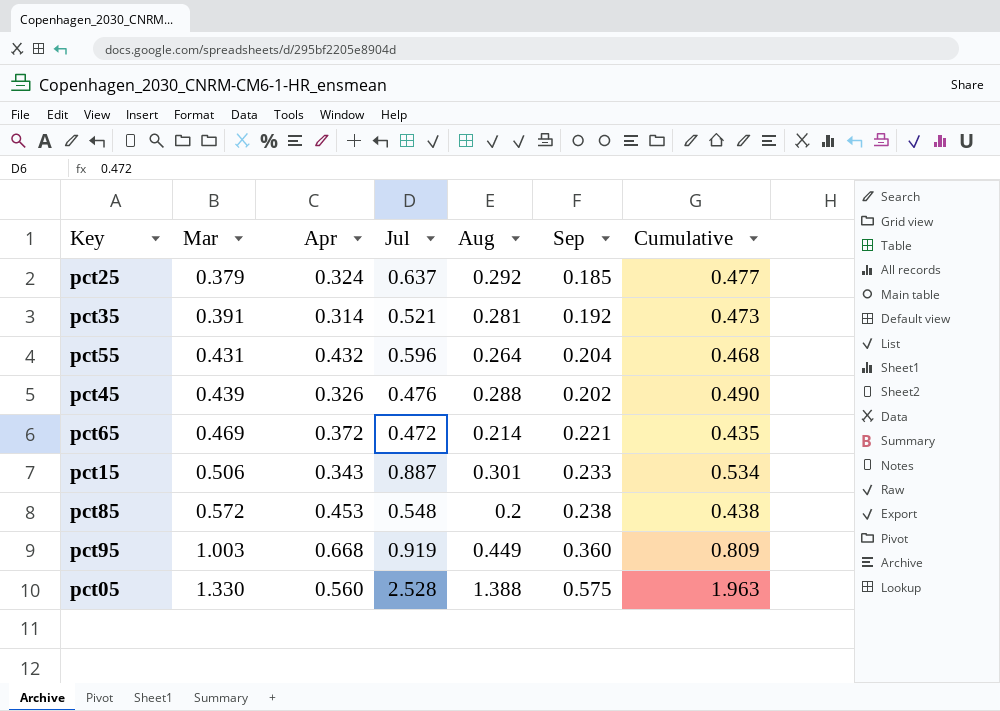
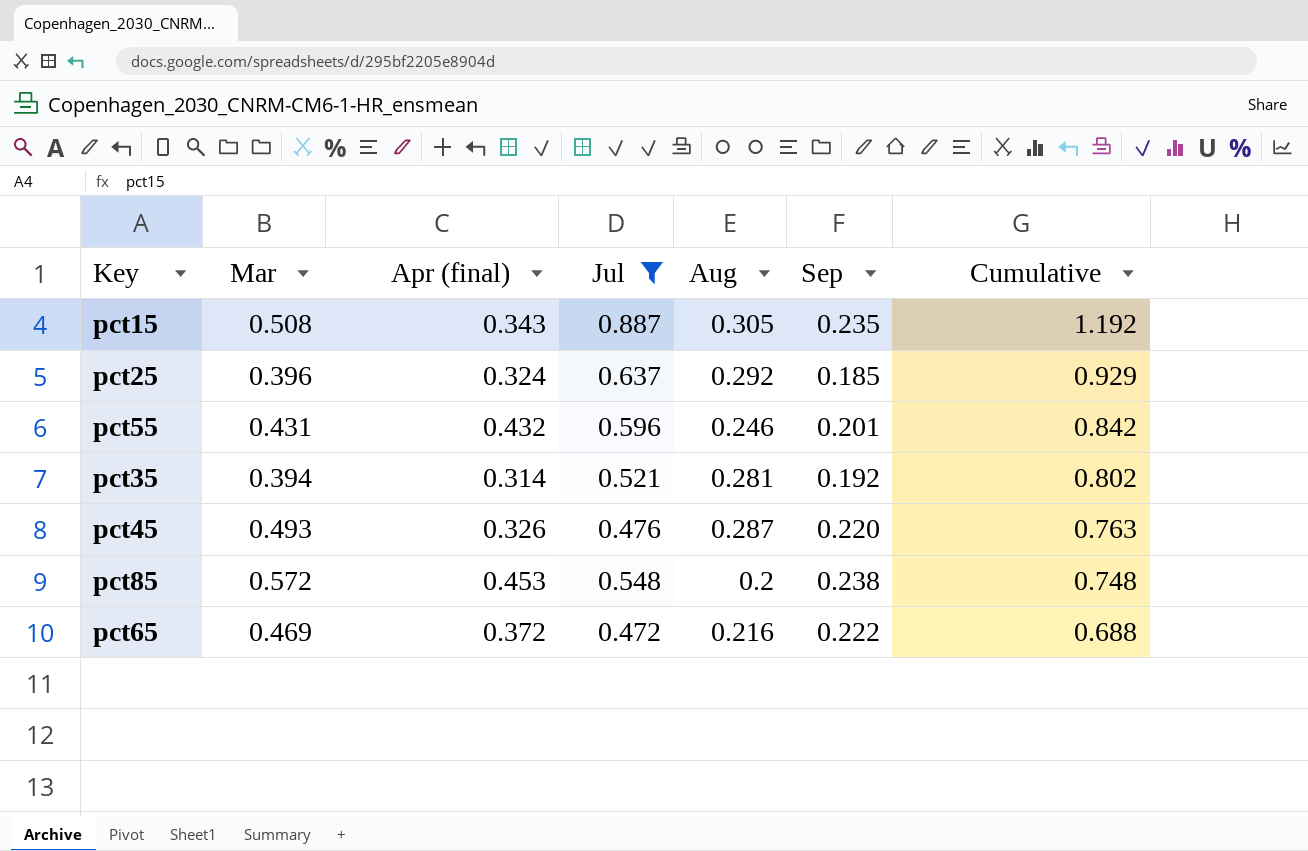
filter: none -> Jul <= 0.887
row order: Mar ascending -> Cumulative descending
column name: Apr -> Apr (final)
column Cumulative | formula: [Aug] + [Sep] -> [Jul] + [Aug]
pct15 | Mar: 0.506 -> 0.508
pct15 | Aug: 0.301 -> 0.305
pct15 | Sep: 0.233 -> 0.235
pct25 | Mar: 0.379 -> 0.396
pct55 | Aug: 0.264 -> 0.246
pct55 | Sep: 0.204 -> 0.201
pct35 | Mar: 0.391 -> 0.394
pct45 | Mar: 0.439 -> 0.493
pct45 | Aug: 0.288 -> 0.287
pct45 | Sep: 0.202 -> 0.220
pct65 | Aug: 0.214 -> 0.216
pct65 | Sep: 0.221 -> 0.222

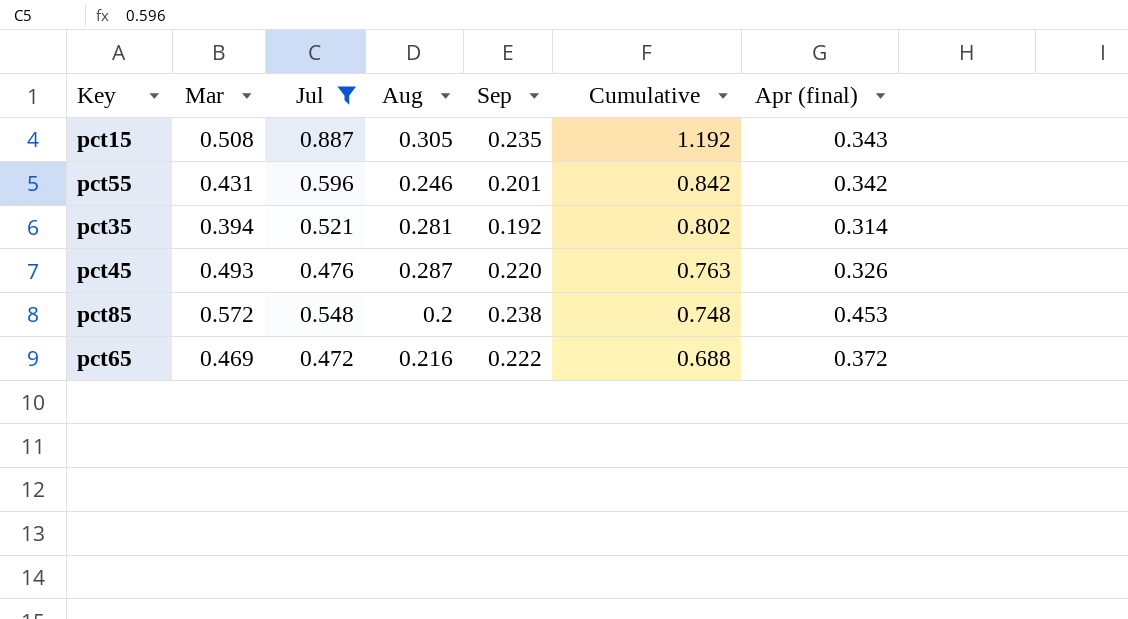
column Apr (final) | position: 3 -> 7
row pct25: 0.396 | 0.324 | 0.637 | 0.292 | 0.185 | 0.929 -> none
pct55 | Apr (final): 0.432 -> 0.342

